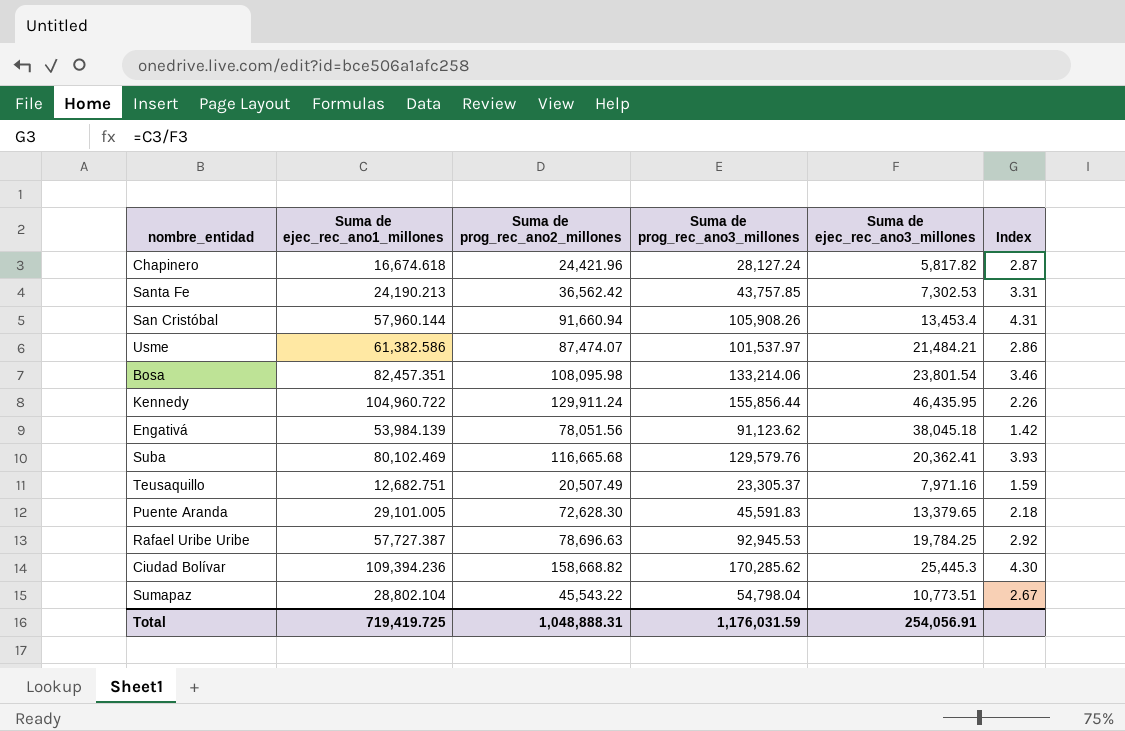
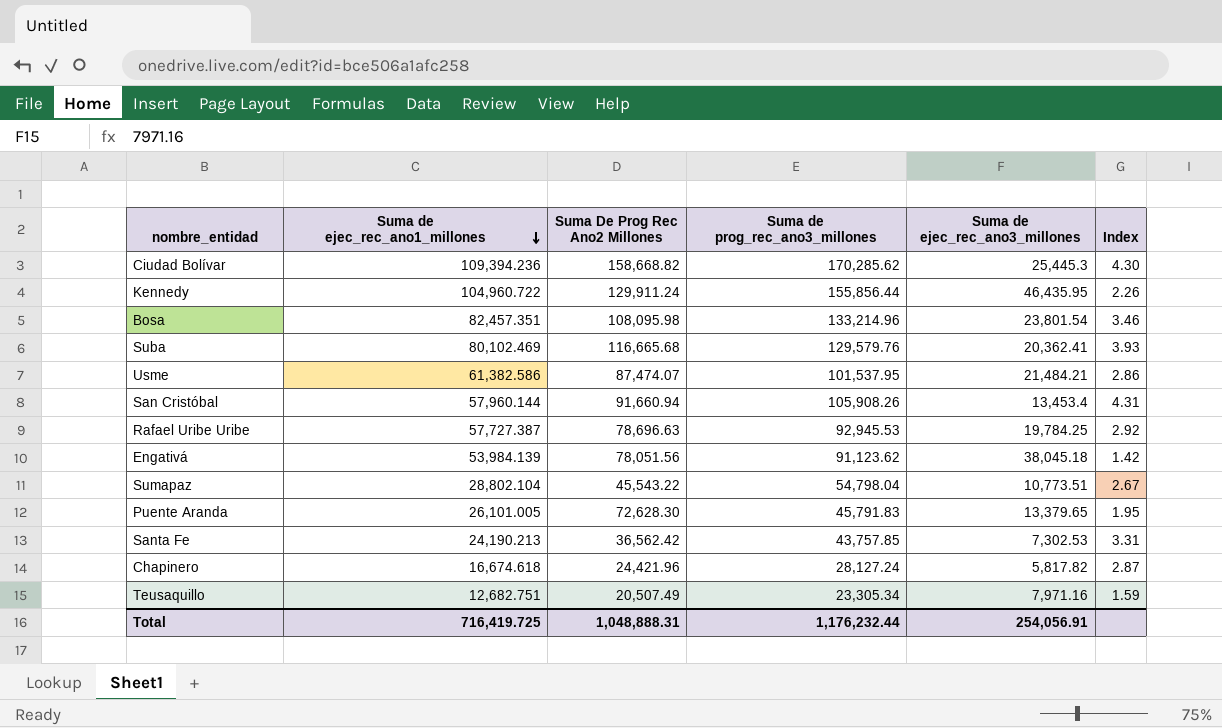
row order: none -> Suma de ejec_rec_ano1_millones descending
column name: Suma de prog_rec_ano2_millones -> Suma De Prog Rec Ano2 Millones
Bosa | Suma de prog_rec_ano3_millones: 133,214.06 -> 133,214.96
Usme | Suma de prog_rec_ano3_millones: 101,537.97 -> 101,537.95
Puente Aranda | Suma de ejec_rec_ano1_millones: 29,101.005 -> 26,101.005
Puente Aranda | Suma de prog_rec_ano3_millones: 45,591.83 -> 45,791.83
Puente Aranda | Index: 2.18 -> 1.95
Teusaquillo | Suma de prog_rec_ano3_millones: 23,305.37 -> 23,305.34
Total | Suma de ejec_rec_ano1_millones: 719,419.725 -> 716,419.725
Total | Suma de prog_rec_ano3_millones: 1,176,031.59 -> 1,176,232.44

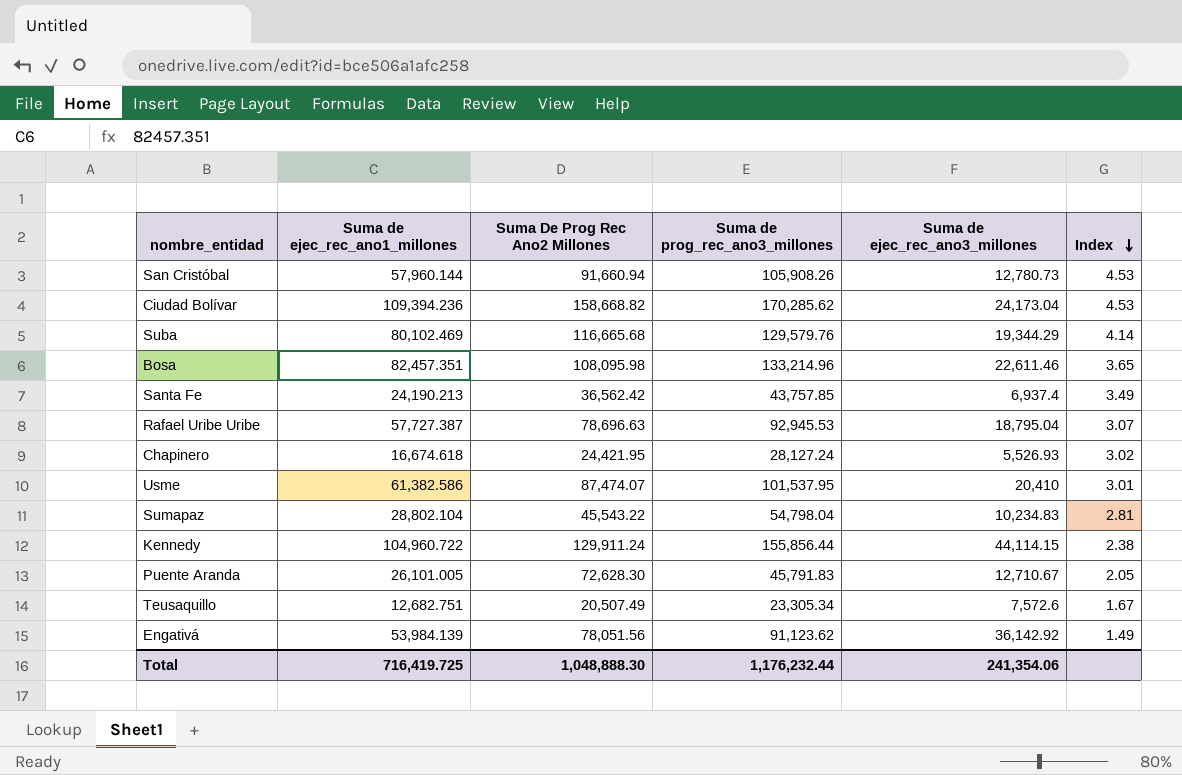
row order: Suma de ejec_rec_ano1_millones descending -> Index descending
San Cristóbal | Suma de ejec_rec_ano3_millones: 13,453.4 -> 12,780.73
San Cristóbal | Index: 4.31 -> 4.53
Ciudad Bolívar | Suma de ejec_rec_ano3_millones: 25,445.3 -> 24,173.04
Ciudad Bolívar | Index: 4.30 -> 4.53
Suba | Suma de ejec_rec_ano3_millones: 20,362.41 -> 19,344.29
Suba | Index: 3.93 -> 4.14
Bosa | Suma de ejec_rec_ano3_millones: 23,801.54 -> 22,611.46
Bosa | Index: 3.46 -> 3.65
Santa Fe | Suma de ejec_rec_ano3_millones: 7,302.53 -> 6,937.4
Santa Fe | Index: 3.31 -> 3.49
Rafael Uribe Uribe | Suma de ejec_rec_ano3_millones: 19,784.25 -> 18,795.04
Rafael Uribe Uribe | Index: 2.92 -> 3.07
Chapinero | Suma De Prog Rec Ano2 Millones: 24,421.96 -> 24,421.95
Chapinero | Suma de ejec_rec_ano3_millones: 5,817.82 -> 5,526.93
Chapinero | Index: 2.87 -> 3.02
Usme | Suma de ejec_rec_ano3_millones: 21,484.21 -> 20,410
Usme | Index: 2.86 -> 3.01
Sumapaz | Suma de ejec_rec_ano3_millones: 10,773.51 -> 10,234.83
Sumapaz | Index: 2.67 -> 2.81
Kennedy | Suma de ejec_rec_ano3_millones: 46,435.95 -> 44,114.15
Kennedy | Index: 2.26 -> 2.38
Puente Aranda | Suma de ejec_rec_ano3_millones: 13,379.65 -> 12,710.67
Puente Aranda | Index: 1.95 -> 2.05
Teusaquillo | Suma de ejec_rec_ano3_millones: 7,971.16 -> 7,572.6
Teusaquillo | Index: 1.59 -> 1.67
Engativá | Suma de ejec_rec_ano3_millones: 38,045.18 -> 36,142.92
Engativá | Index: 1.42 -> 1.49
Total | Suma De Prog Rec Ano2 Millones: 1,048,888.31 -> 1,048,888.30
Total | Suma de ejec_rec_ano3_millones: 254,056.91 -> 241,354.06

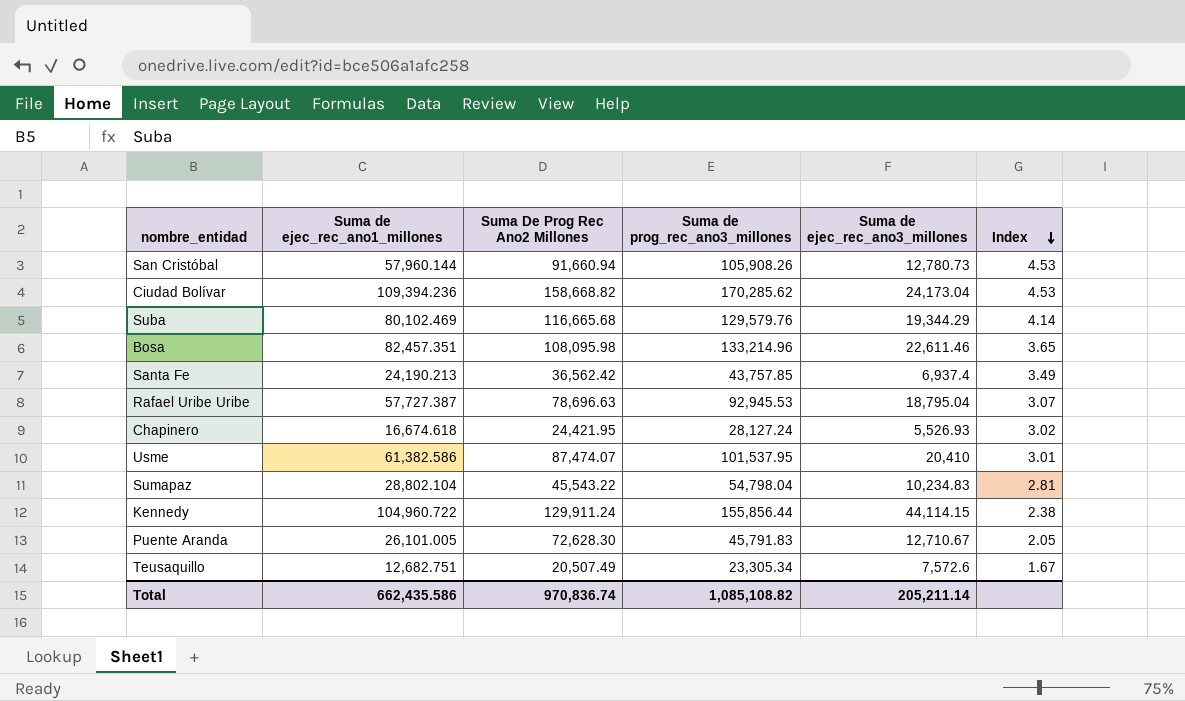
row Engativá: 53,984.139 | 78,051.56 | 91,123.62 | 36,142.92 | 1.49 -> none
Total | Suma de ejec_rec_ano1_millones: 716,419.725 -> 662,435.586
Total | Suma De Prog Rec Ano2 Millones: 1,048,888.30 -> 970,836.74
Total | Suma de prog_rec_ano3_millones: 1,176,232.44 -> 1,085,108.82
Total | Suma de ejec_rec_ano3_millones: 241,354.06 -> 205,211.14

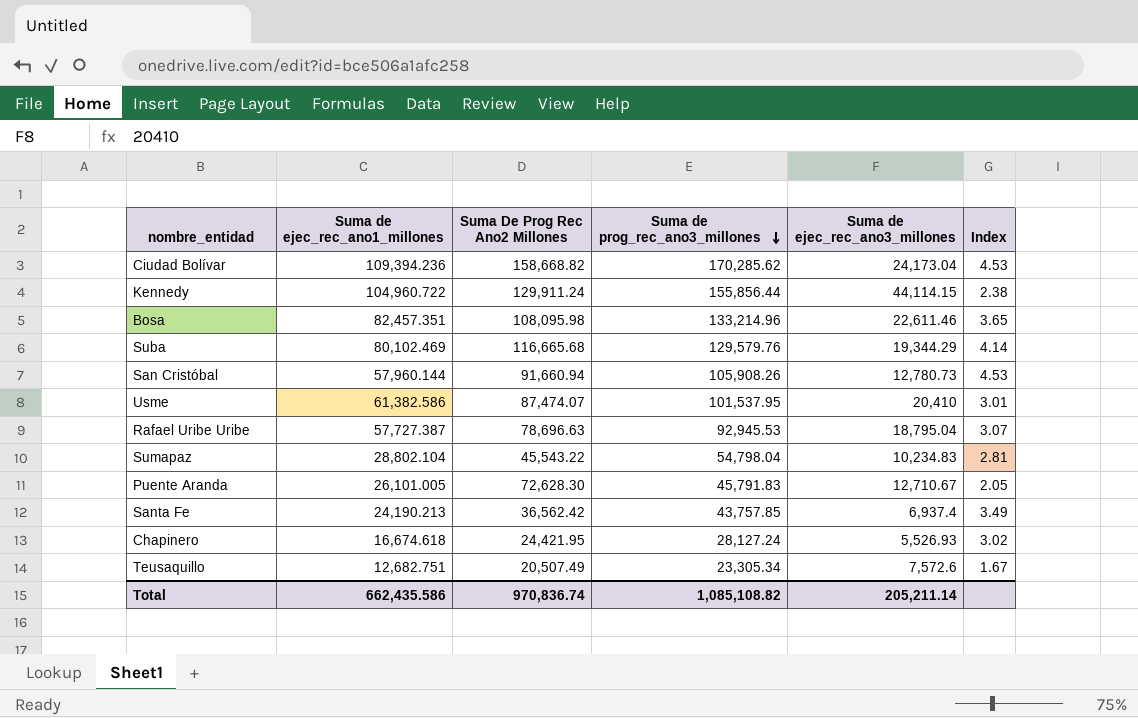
row order: Index descending -> Suma de prog_rec_ano3_millones descending

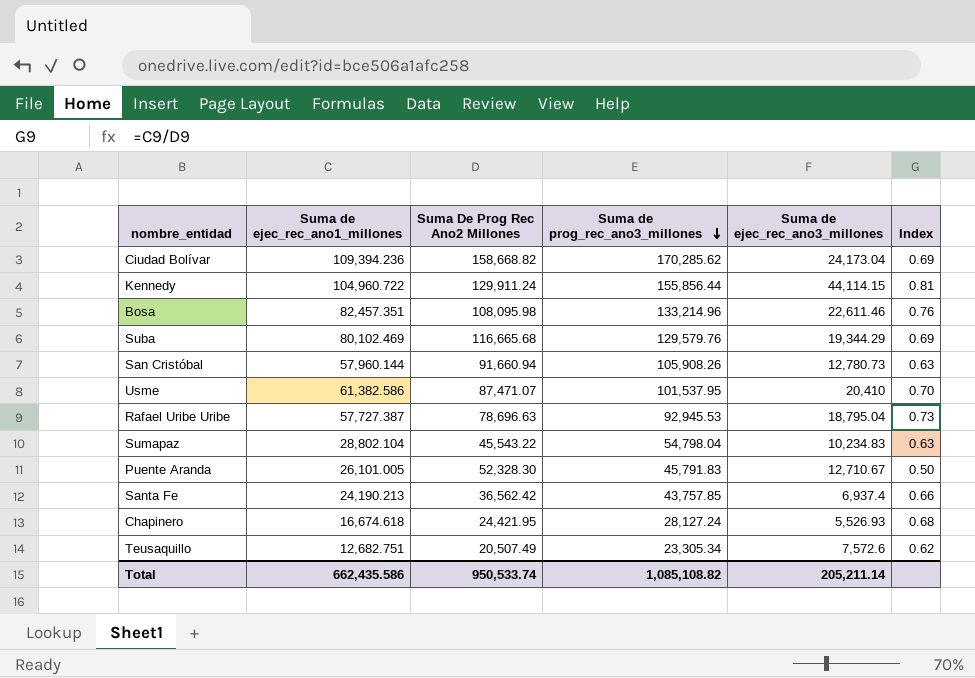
column Index | formula: [Suma de ejec_rec_ano1_millones] / [Suma de ejec_rec_ano3_millones] -> [Suma de ejec_rec_ano1_millones] / [Suma De Prog Rec Ano2 Millones]
Usme | Suma De Prog Rec Ano2 Millones: 87,474.07 -> 87,471.07
Puente Aranda | Suma De Prog Rec Ano2 Millones: 72,628.30 -> 52,328.30
Total | Suma De Prog Rec Ano2 Millones: 970,836.74 -> 950,533.74

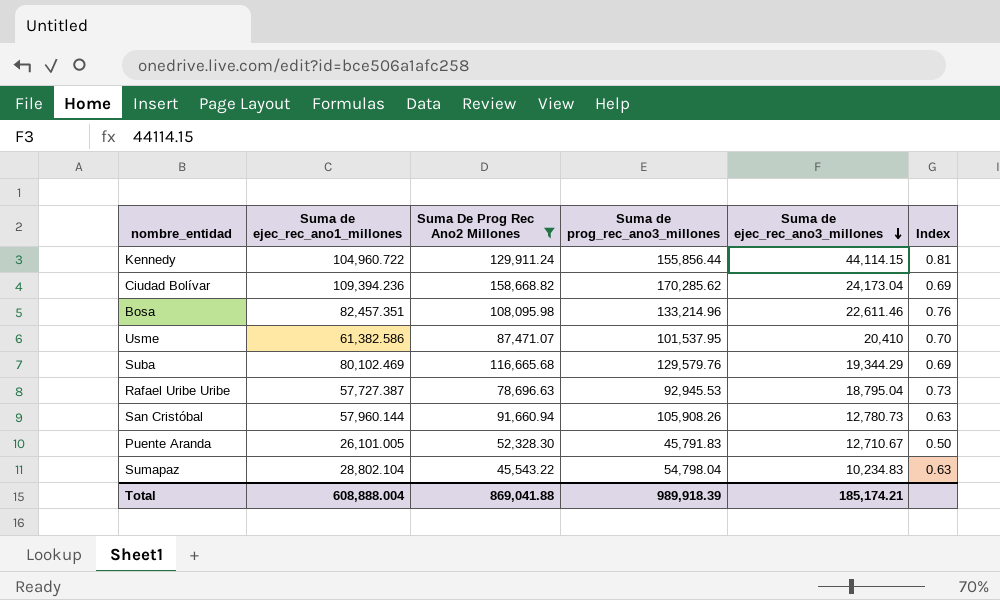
filter: none -> Suma De Prog Rec Ano2 Millones >= 45,543.22
row order: Suma de prog_rec_ano3_millones descending -> Suma de ejec_rec_ano3_millones descending
Total | Suma de ejec_rec_ano1_millones: 662,435.586 -> 608,888.004
Total | Suma De Prog Rec Ano2 Millones: 950,533.74 -> 869,041.88
Total | Suma de prog_rec_ano3_millones: 1,085,108.82 -> 989,918.39
Total | Suma de ejec_rec_ano3_millones: 205,211.14 -> 185,174.21

